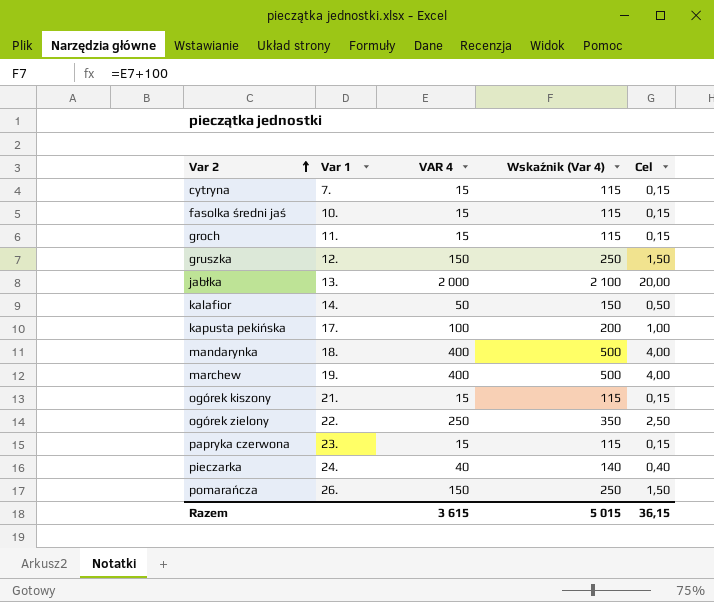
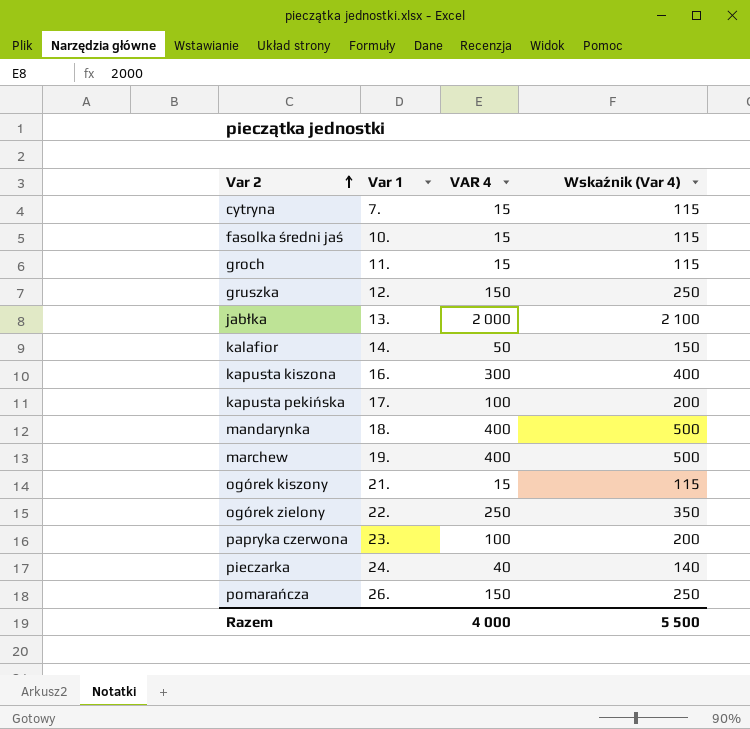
column Cel | formula: [VAR 4] * 0,01 -> none
row kapusta kiszona: none -> 16. | 300 | 400
papryka czerwona | VAR 4: 15 -> 100
papryka czerwona | Wskaźnik (Var 4): 115 -> 200
Razem | VAR 4: 3 615 -> 4 000
Razem | Wskaźnik (Var 4): 5 015 -> 5 500

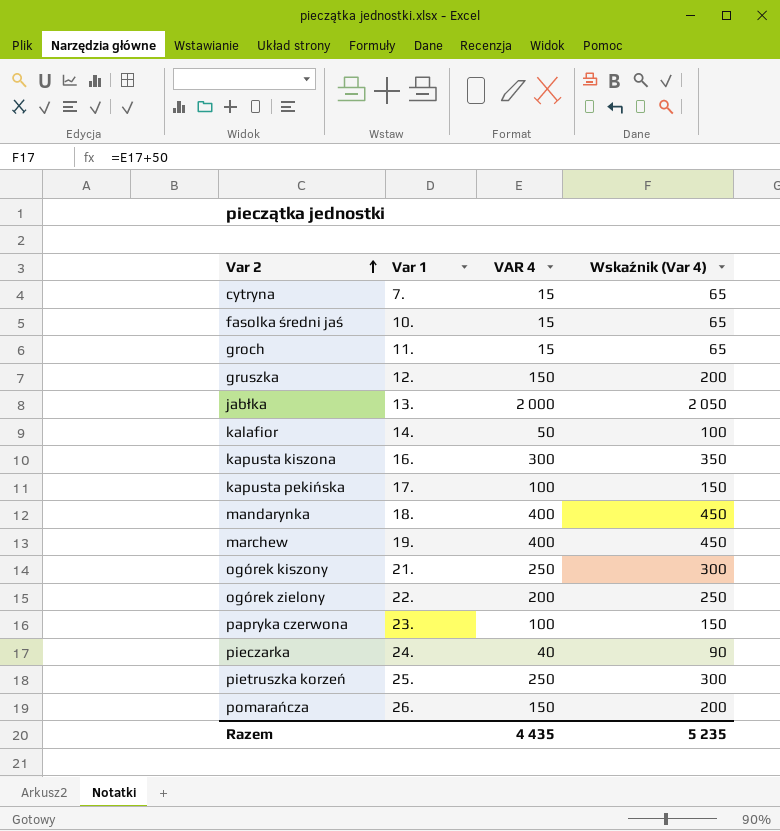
column Wskaźnik (Var 4) | formula: [VAR 4] + 100 -> [VAR 4] + 50
ogórek kiszony | VAR 4: 15 -> 250
ogórek zielony | VAR 4: 250 -> 200
row pietruszka korzeń: none -> 25. | 250 | 300
Razem | VAR 4: 4 000 -> 4 435
Razem | Wskaźnik (Var 4): 5 500 -> 5 235

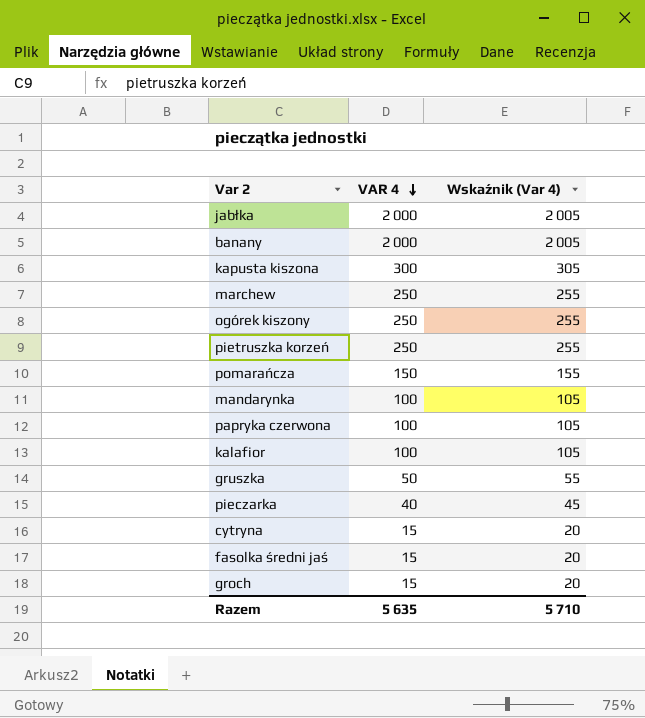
row order: Var 2 ascending -> VAR 4 descending
column Var 1 | position: 2 -> none
column Wskaźnik (Var 4) | formula: [VAR 4] + 50 -> [VAR 4] + 5
row kapusta pekińska: 17. | 100 | 150 -> none
row ogórek zielony: 22. | 200 | 250 -> none
row banany: none -> 2 000 | 2 005
marchew | VAR 4: 400 -> 250
mandarynka | VAR 4: 400 -> 100
kalafior | VAR 4: 50 -> 100
gruszka | VAR 4: 150 -> 50
Razem | VAR 4: 4 435 -> 5 635
Razem | Wskaźnik (Var 4): 5 235 -> 5 710

